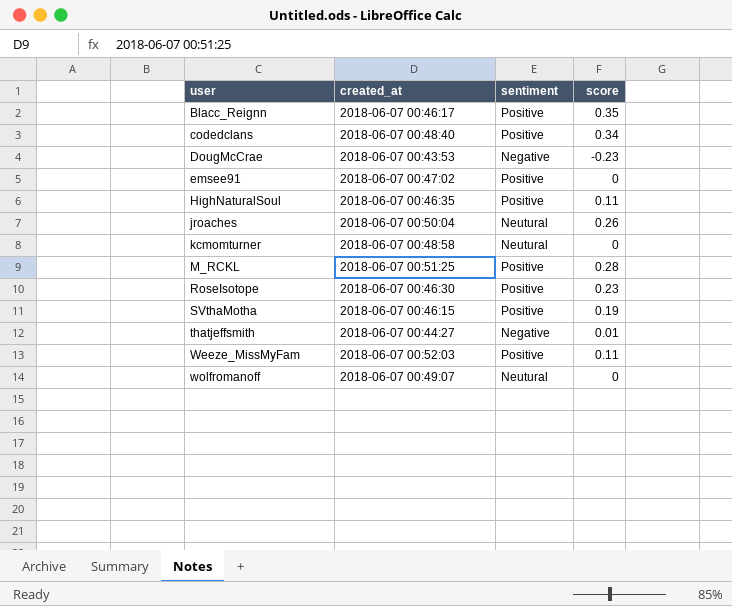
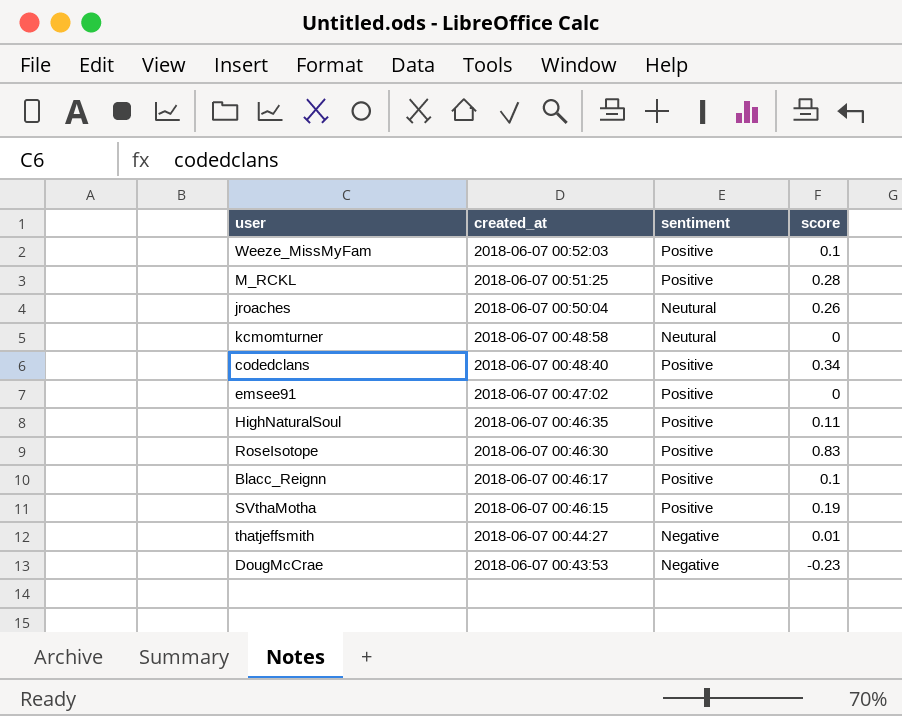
row order: user ascending -> created_at descending
row wolfromanoff: 2018-06-07 00:49:07 | Neutural | 0 -> none
Weeze_MissMyFam | score: 0.11 -> 0.1
RoseIsotope | score: 0.23 -> 0.83
Blacc_Reignn | score: 0.35 -> 0.1

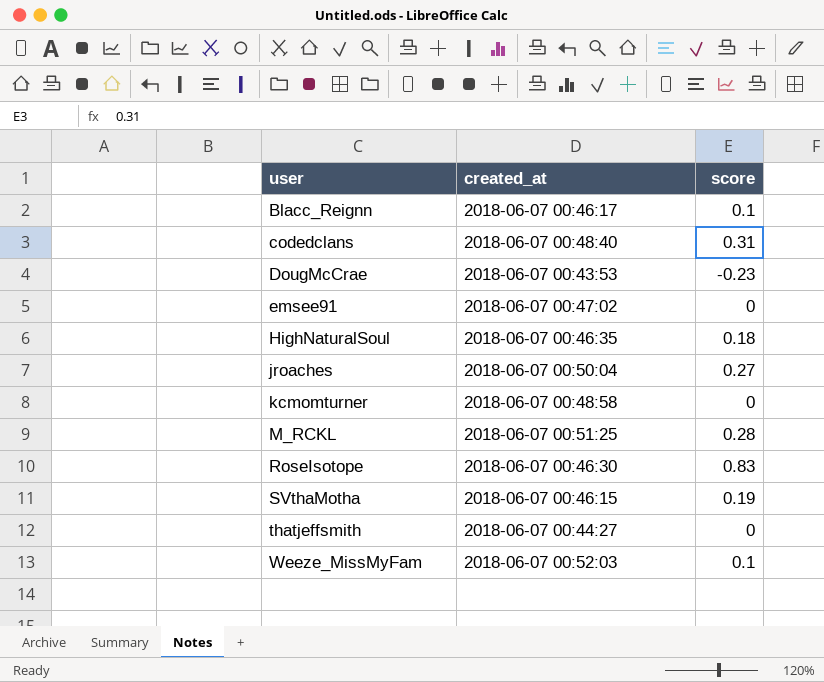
row order: created_at descending -> user ascending
column sentiment | position: 3 -> none
codedclans | score: 0.34 -> 0.31
HighNaturalSoul | score: 0.11 -> 0.18
jroaches | score: 0.26 -> 0.27
thatjeffsmith | score: 0.01 -> 0

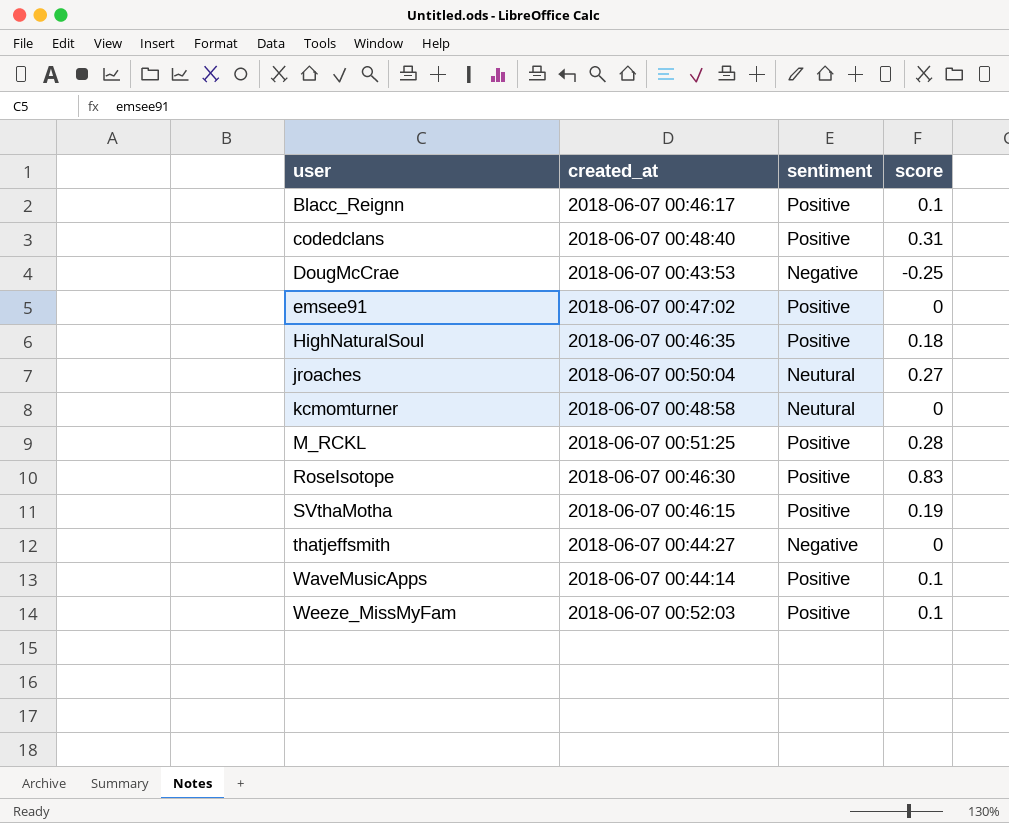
column sentiment | position: none -> 3
DougMcCrae | score: -0.23 -> -0.25
row WaveMusicApps: none -> 2018-06-07 00:44:14 | Positive | 0.1

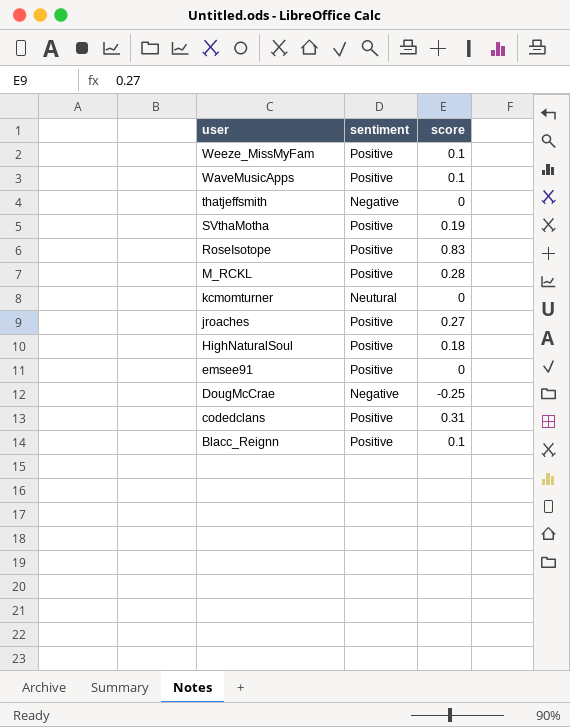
row order: user ascending -> user descending
column created_at | position: 2 -> none
jroaches | sentiment: Neutural -> Positive

